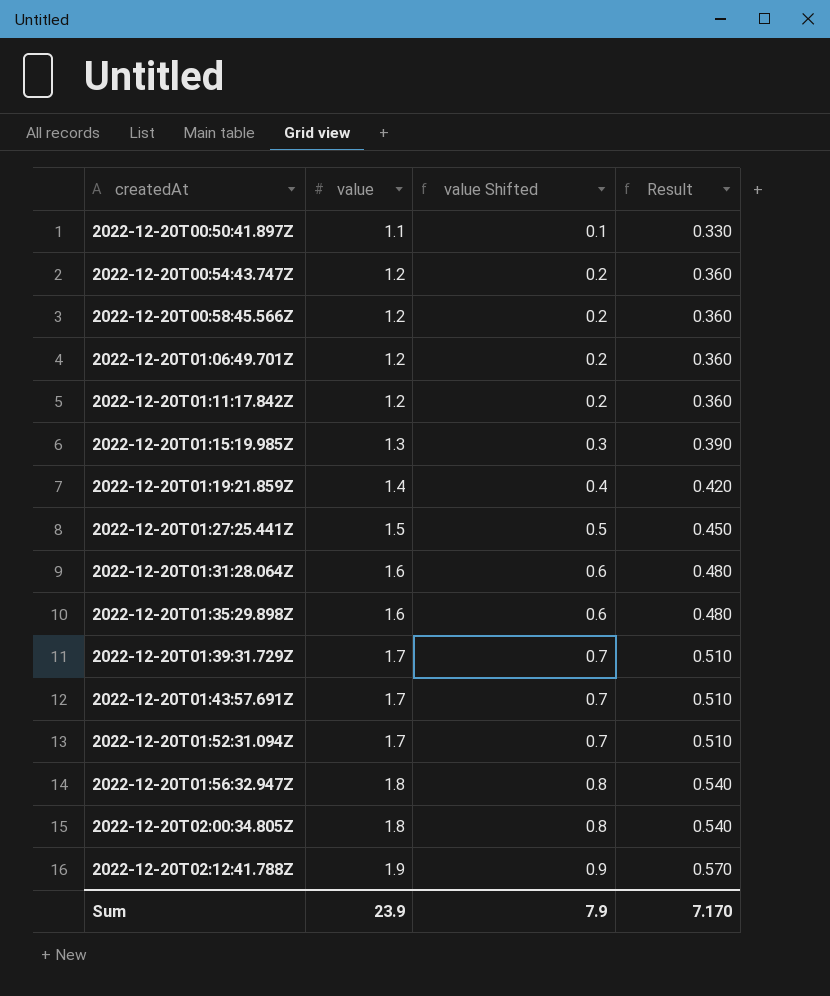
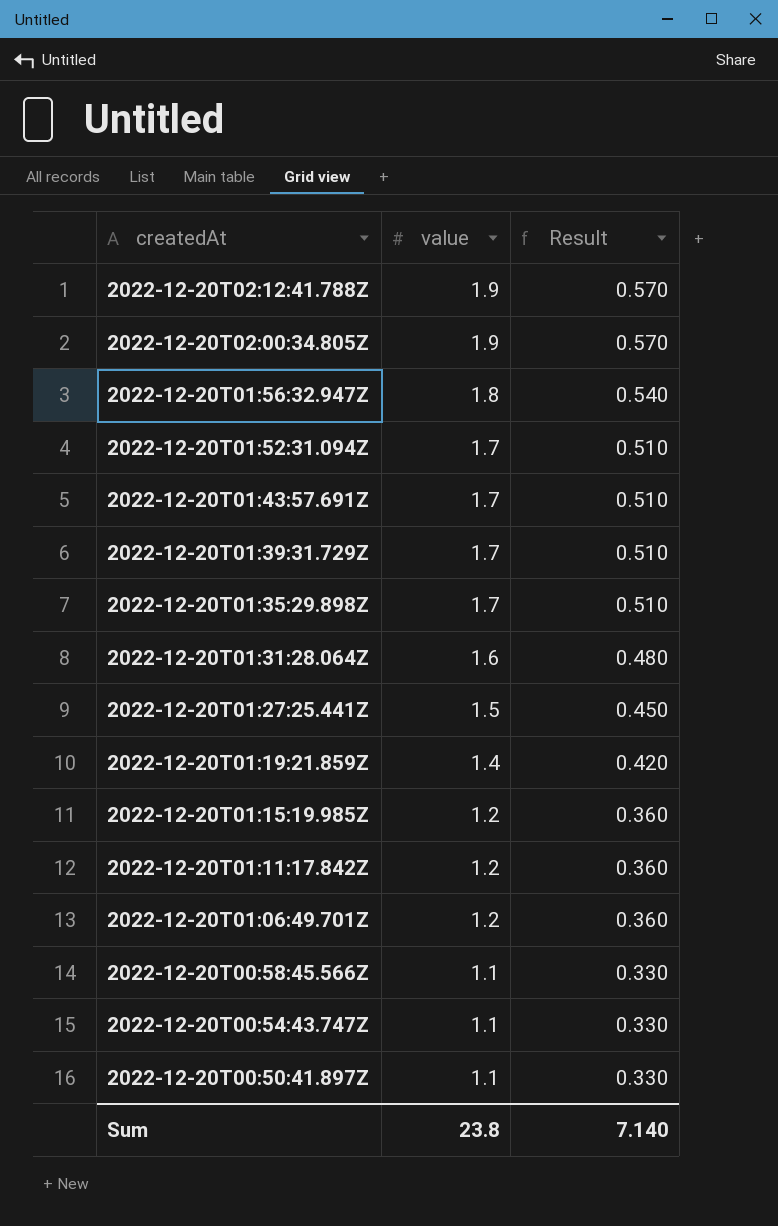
row order: createdAt ascending -> createdAt descending
column value Shifted | formula: [value] - 1 -> none
2022-12-20T02:00:34.805Z | value: 1.8 -> 1.9
2022-12-20T02:00:34.805Z | Result: 0.540 -> 0.570
2022-12-20T01:35:29.898Z | value: 1.6 -> 1.7
2022-12-20T01:35:29.898Z | Result: 0.480 -> 0.510
2022-12-20T01:15:19.985Z | value: 1.3 -> 1.2
2022-12-20T01:15:19.985Z | Result: 0.390 -> 0.360
2022-12-20T00:58:45.566Z | value: 1.2 -> 1.1
2022-12-20T00:58:45.566Z | Result: 0.360 -> 0.330
2022-12-20T00:54:43.747Z | value: 1.2 -> 1.1
2022-12-20T00:54:43.747Z | Result: 0.360 -> 0.330
Sum | value: 23.9 -> 23.8
Sum | Result: 7.170 -> 7.140

